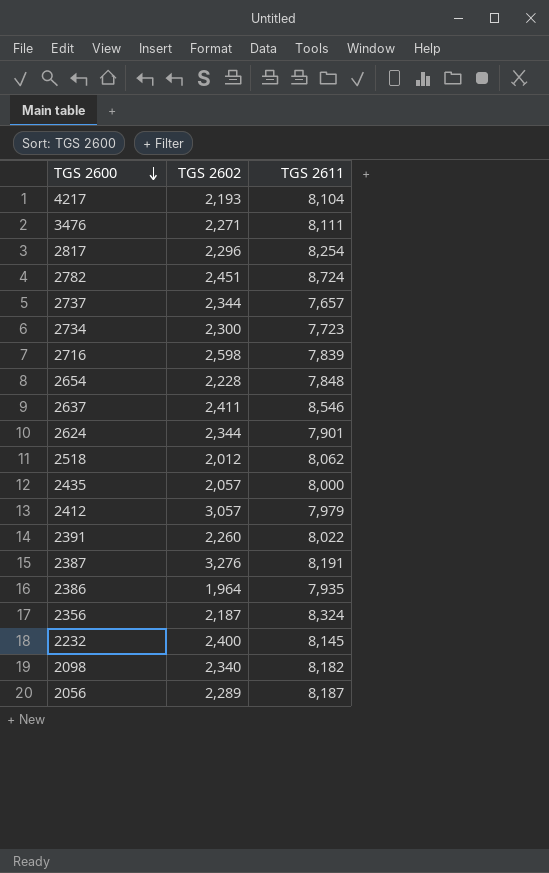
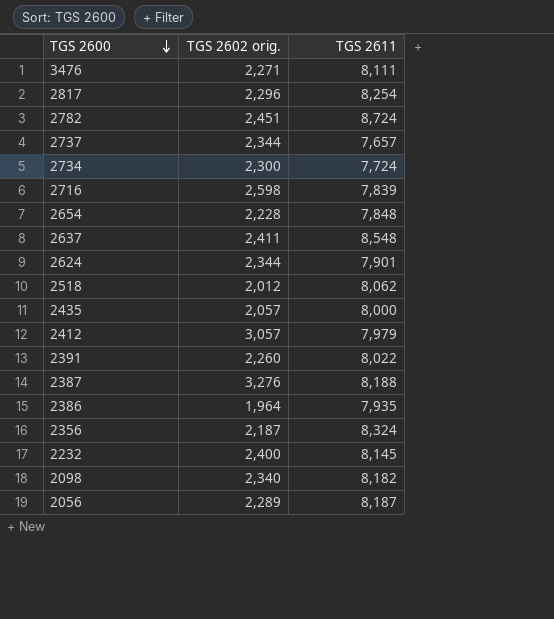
column name: TGS 2602 -> TGS 2602 orig.
row 4217: 2,193 | 8,104 -> none
2734 | TGS 2611: 7,723 -> 7,724
2637 | TGS 2611: 8,546 -> 8,548
2387 | TGS 2611: 8,191 -> 8,188

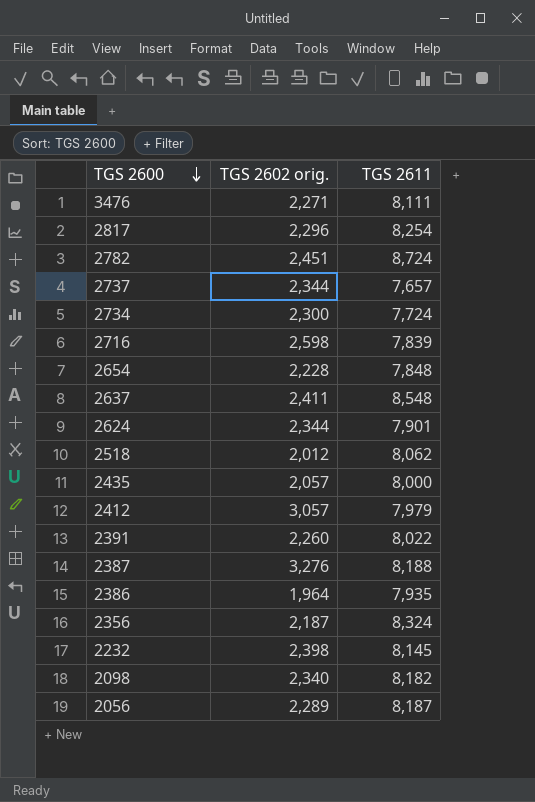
2232 | TGS 2602 orig.: 2,400 -> 2,398

